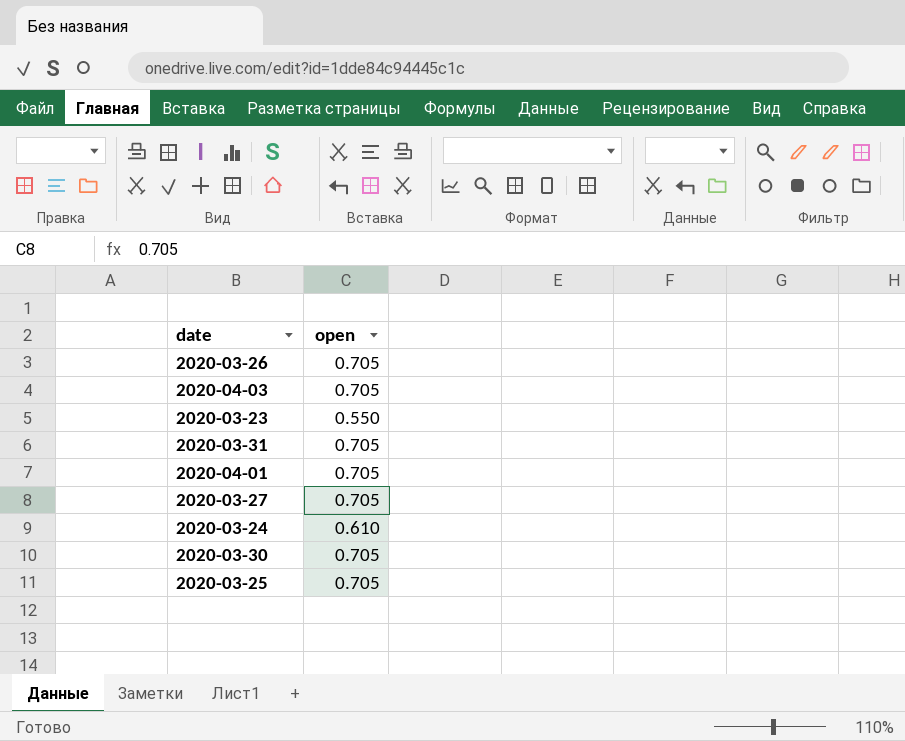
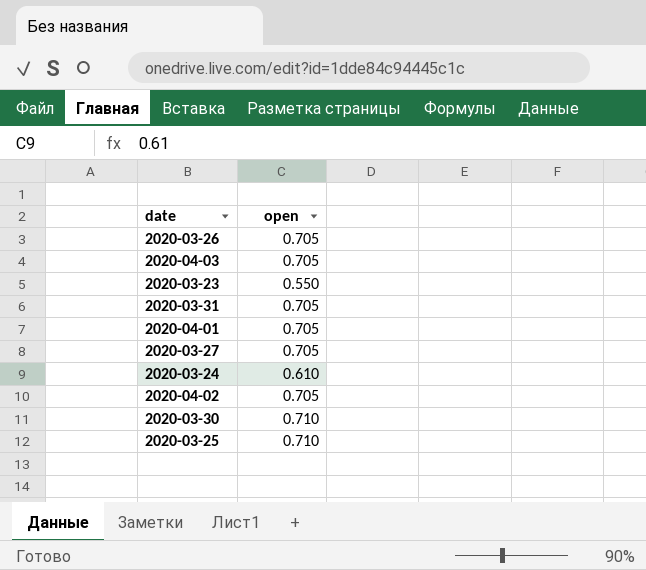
row 2020-04-02: none -> 0.705
2020-03-30 | open: 0.705 -> 0.710
2020-03-25 | open: 0.705 -> 0.710

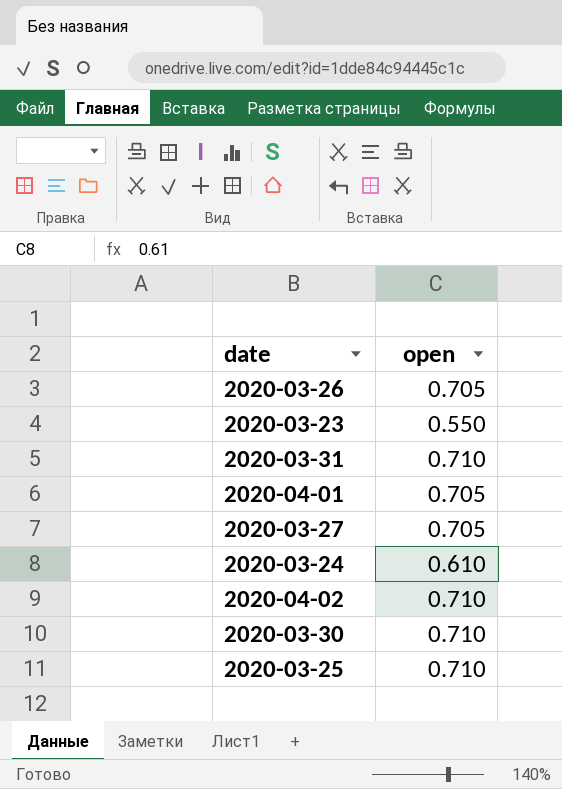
row 2020-04-03: 0.705 -> none
2020-03-31 | open: 0.705 -> 0.710
2020-04-02 | open: 0.705 -> 0.710

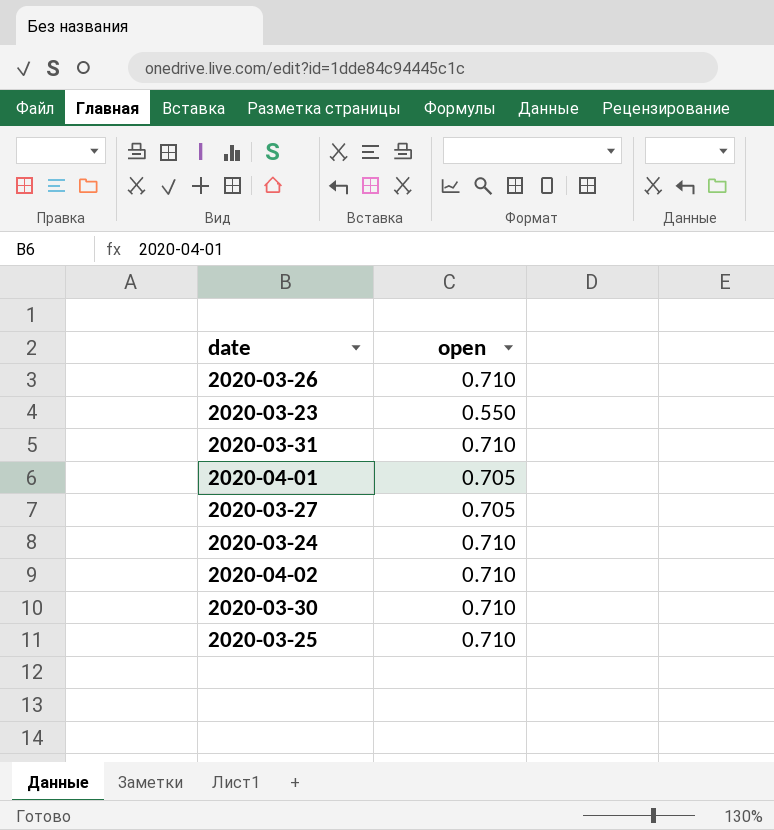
2020-03-26 | open: 0.705 -> 0.710
2020-03-24 | open: 0.610 -> 0.710

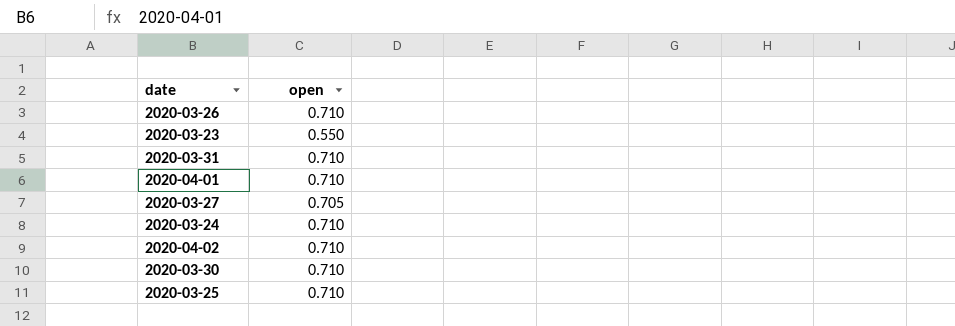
2020-04-01 | open: 0.705 -> 0.710

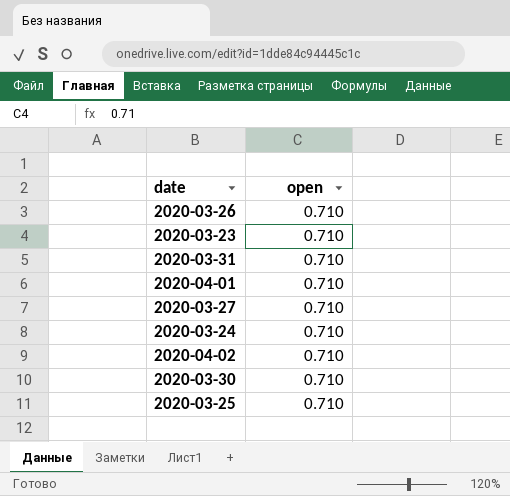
2020-03-23 | open: 0.550 -> 0.710
2020-03-27 | open: 0.705 -> 0.710

